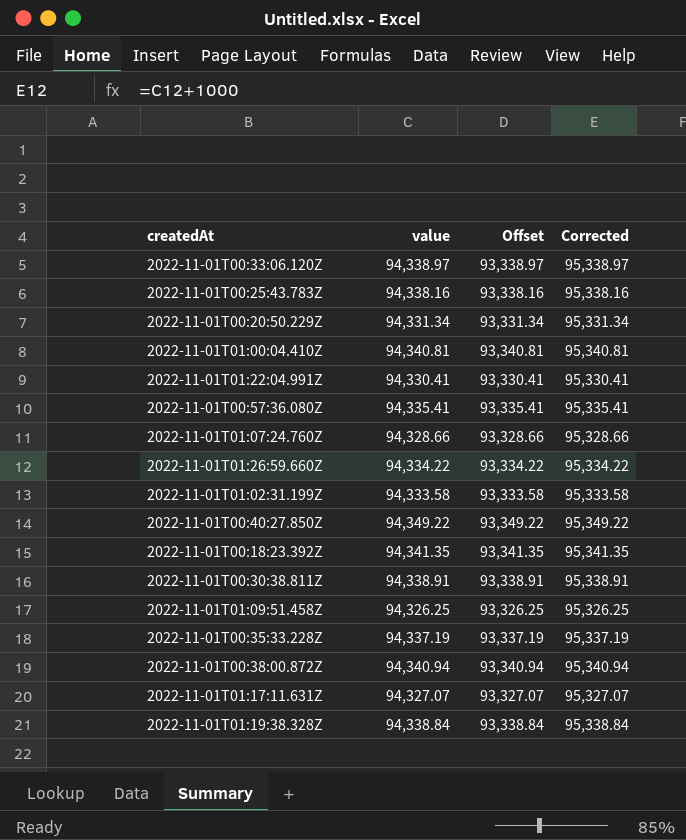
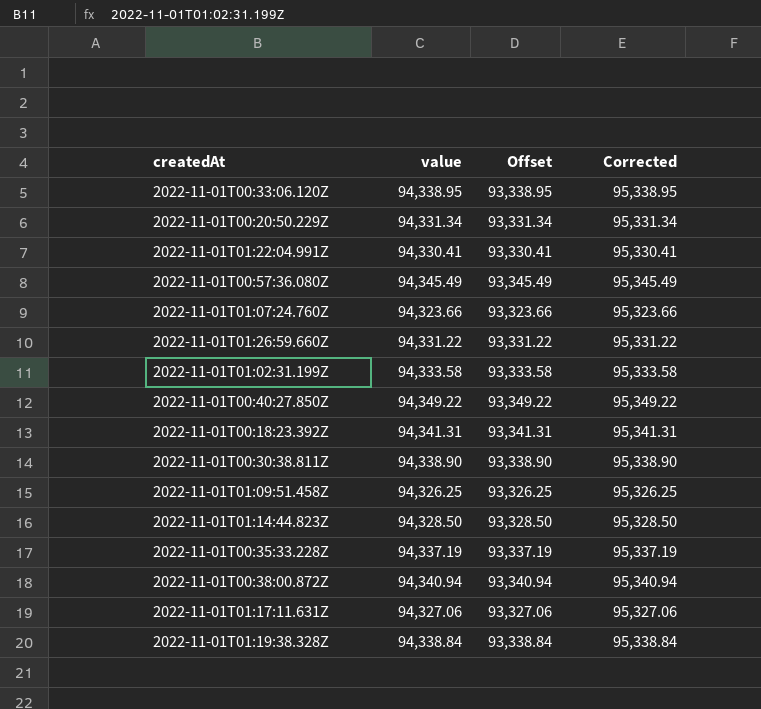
row 2022-11-01T00:25:43.783Z: 94,338.16 | 93,338.16 | 95,338.16 -> none
row 2022-11-01T01:00:04.410Z: 94,340.81 | 93,340.81 | 95,340.81 -> none
2022-11-01T00:33:06.120Z | value: 94,338.97 -> 94,338.95
2022-11-01T00:33:06.120Z | Offset: 93,338.97 -> 93,338.95
2022-11-01T00:33:06.120Z | Corrected: 95,338.97 -> 95,338.95
2022-11-01T00:57:36.080Z | value: 94,335.41 -> 94,345.49
2022-11-01T00:57:36.080Z | Offset: 93,335.41 -> 93,345.49
2022-11-01T00:57:36.080Z | Corrected: 95,335.41 -> 95,345.49
2022-11-01T01:07:24.760Z | value: 94,328.66 -> 94,323.66
2022-11-01T01:07:24.760Z | Offset: 93,328.66 -> 93,323.66
2022-11-01T01:07:24.760Z | Corrected: 95,328.66 -> 95,323.66
2022-11-01T01:26:59.660Z | value: 94,334.22 -> 94,331.22
2022-11-01T01:26:59.660Z | Offset: 93,334.22 -> 93,331.22
2022-11-01T01:26:59.660Z | Corrected: 95,334.22 -> 95,331.22
2022-11-01T00:18:23.392Z | value: 94,341.35 -> 94,341.31
2022-11-01T00:18:23.392Z | Offset: 93,341.35 -> 93,341.31
2022-11-01T00:18:23.392Z | Corrected: 95,341.35 -> 95,341.31
2022-11-01T00:30:38.811Z | value: 94,338.91 -> 94,338.90
2022-11-01T00:30:38.811Z | Offset: 93,338.91 -> 93,338.90
2022-11-01T00:30:38.811Z | Corrected: 95,338.91 -> 95,338.90
row 2022-11-01T01:14:44.823Z: none -> 94,328.50 | 93,328.50 | 95,328.50
2022-11-01T01:17:11.631Z | value: 94,327.07 -> 94,327.06
2022-11-01T01:17:11.631Z | Offset: 93,327.07 -> 93,327.06
2022-11-01T01:17:11.631Z | Corrected: 95,327.07 -> 95,327.06

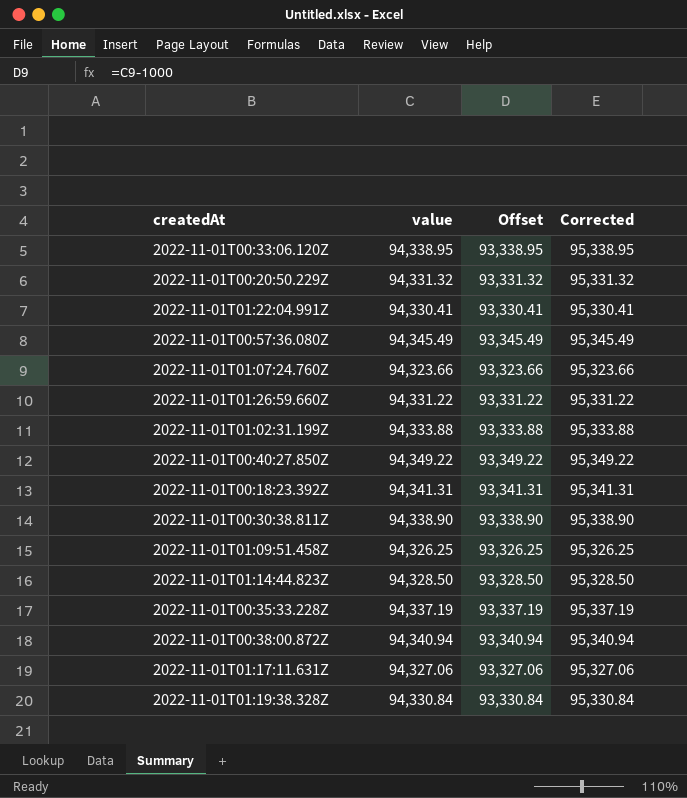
2022-11-01T00:20:50.229Z | value: 94,331.34 -> 94,331.32
2022-11-01T00:20:50.229Z | Offset: 93,331.34 -> 93,331.32
2022-11-01T00:20:50.229Z | Corrected: 95,331.34 -> 95,331.32
2022-11-01T01:02:31.199Z | value: 94,333.58 -> 94,333.88
2022-11-01T01:02:31.199Z | Offset: 93,333.58 -> 93,333.88
2022-11-01T01:02:31.199Z | Corrected: 95,333.58 -> 95,333.88
2022-11-01T01:19:38.328Z | value: 94,338.84 -> 94,330.84
2022-11-01T01:19:38.328Z | Offset: 93,338.84 -> 93,330.84
2022-11-01T01:19:38.328Z | Corrected: 95,338.84 -> 95,330.84

